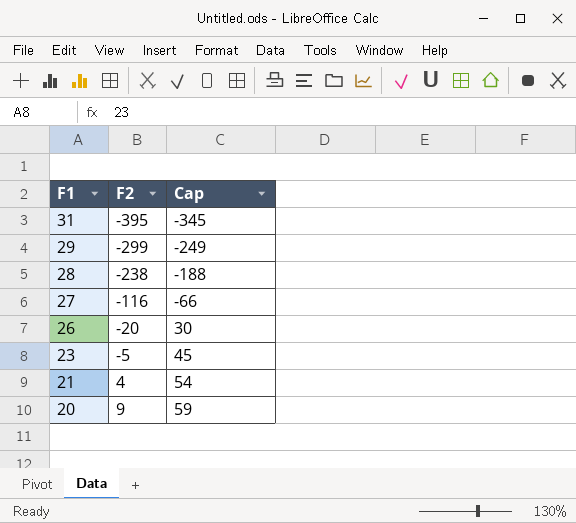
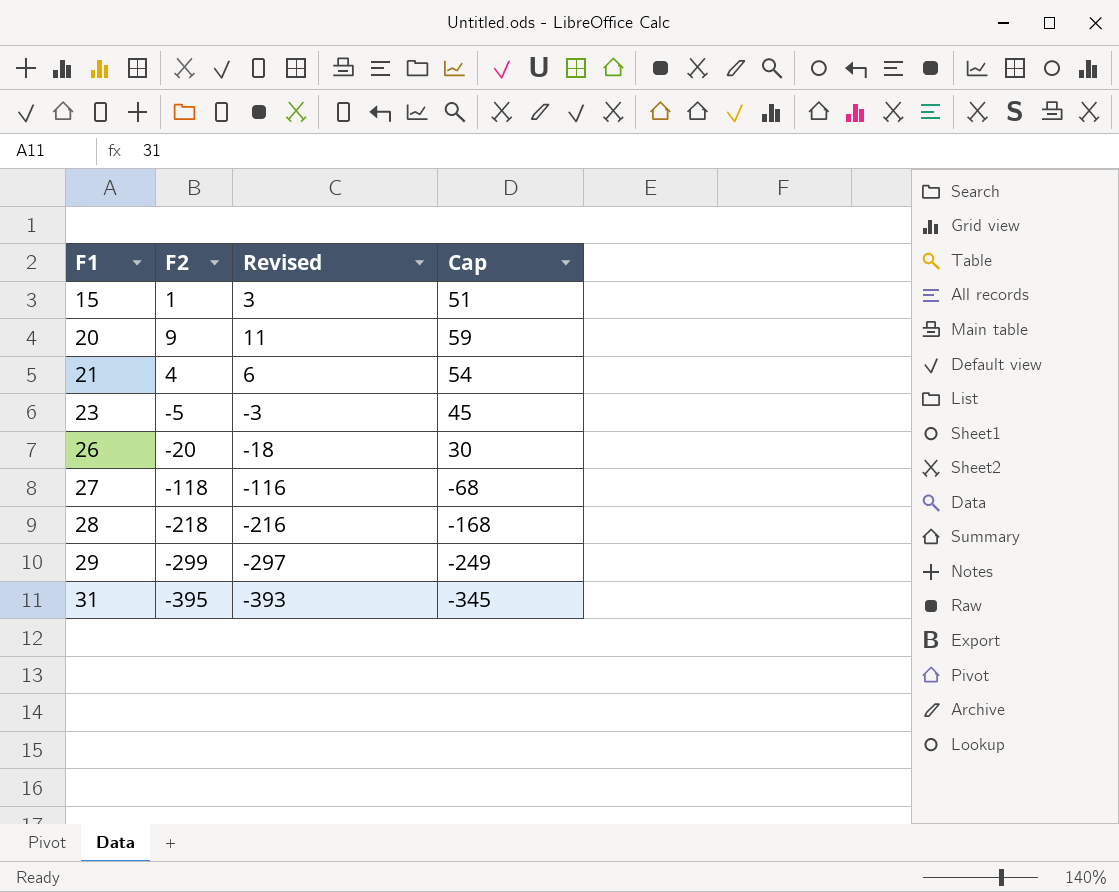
row order: F1 descending -> F1 ascending
column Revised | formula: none -> [F2] + 2
row 15: none -> 1 | 3 | 51
27 | F2: -116 -> -118
27 | Cap: -66 -> -68
28 | F2: -238 -> -218
28 | Cap: -188 -> -168

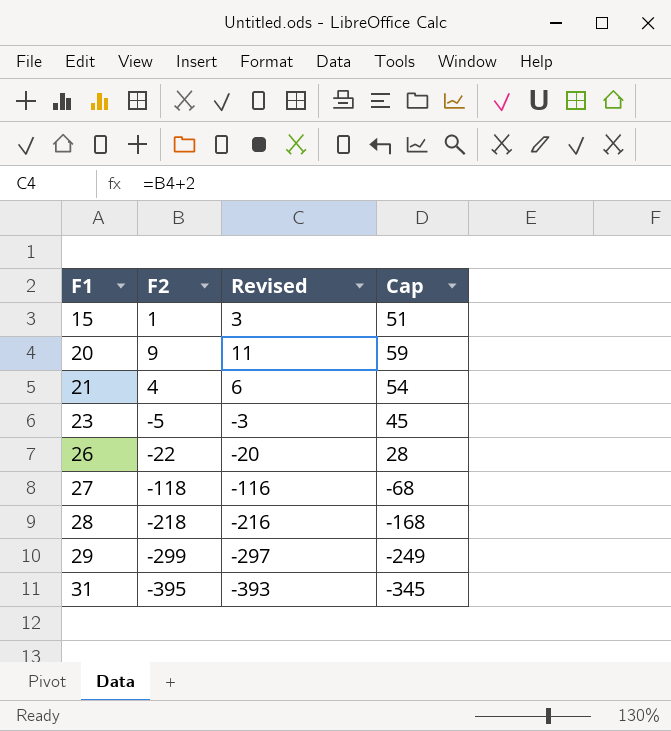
26 | F2: -20 -> -22
26 | Revised: -18 -> -20
26 | Cap: 30 -> 28

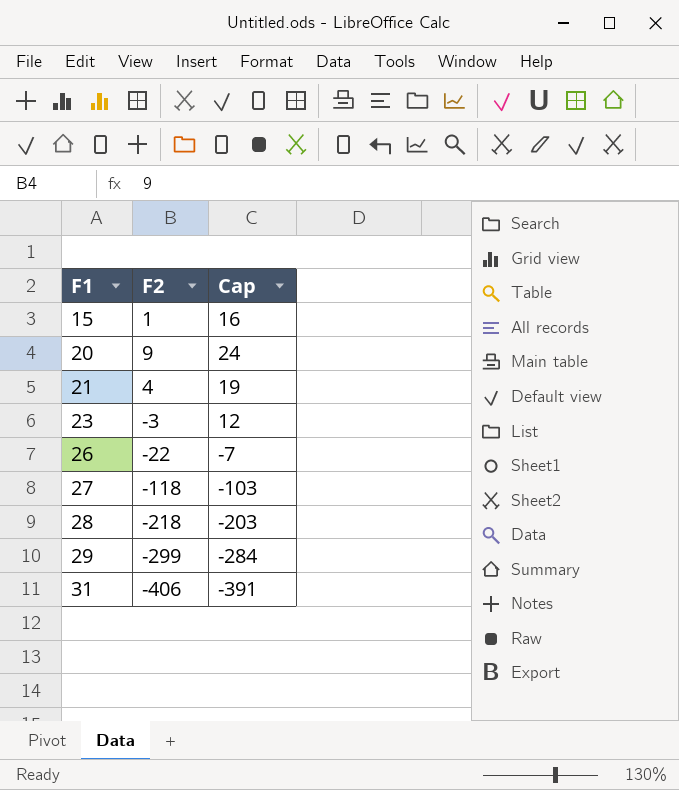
column Revised | formula: [F2] + 2 -> none
column Cap | formula: [F2] + 50 -> [F2] + 15
23 | F2: -5 -> -3
31 | F2: -395 -> -406

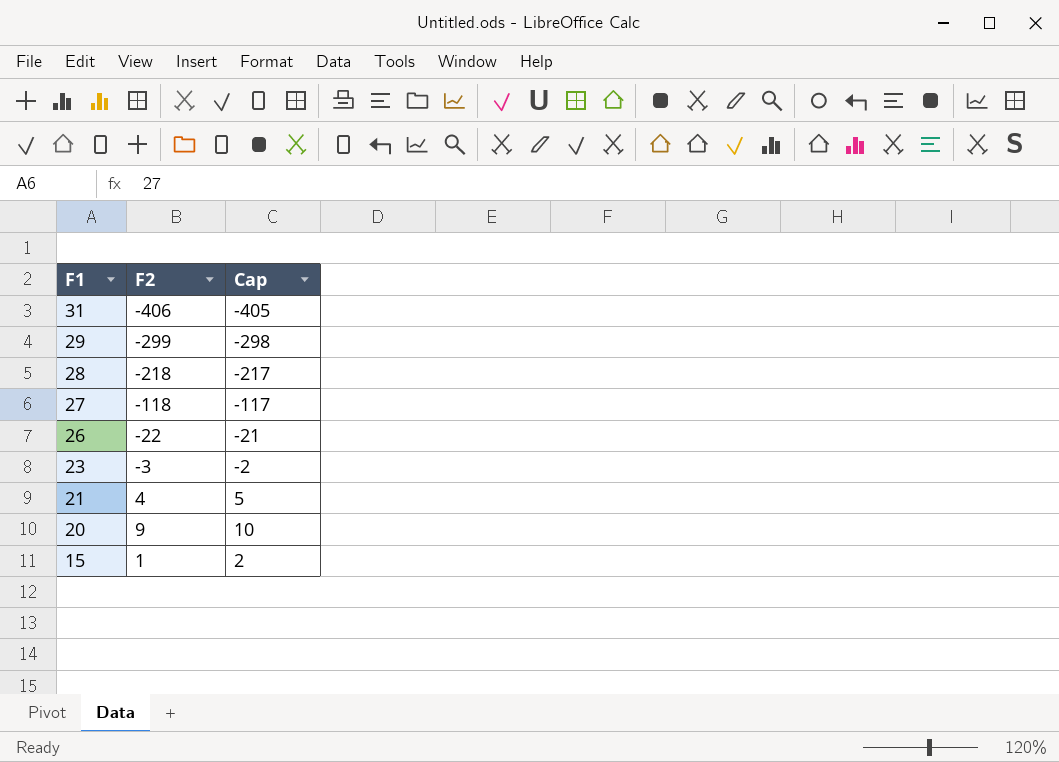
row order: F1 ascending -> F1 descending
column Cap | formula: [F2] + 15 -> [F2] + 1

